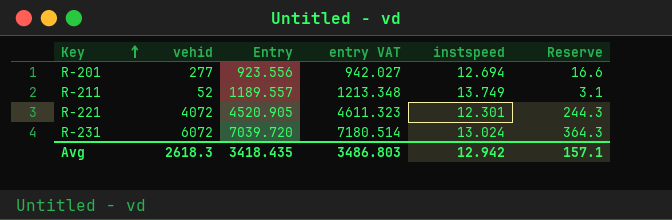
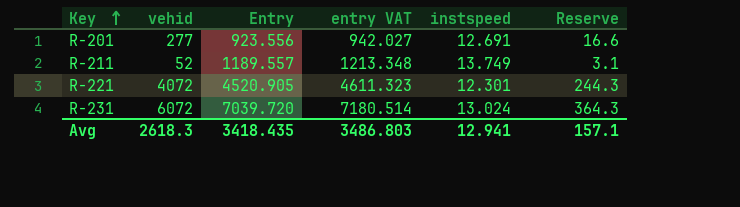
R-201 | instspeed: 12.694 -> 12.691
Avg | instspeed: 12.942 -> 12.941

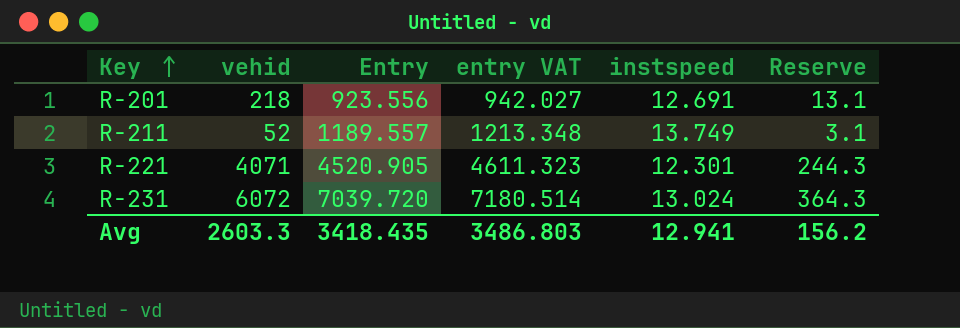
R-201 | vehid: 277 -> 218
R-201 | Reserve: 16.6 -> 13.1
R-221 | vehid: 4072 -> 4071
Avg | vehid: 2618.3 -> 2603.3
Avg | Reserve: 157.1 -> 156.2

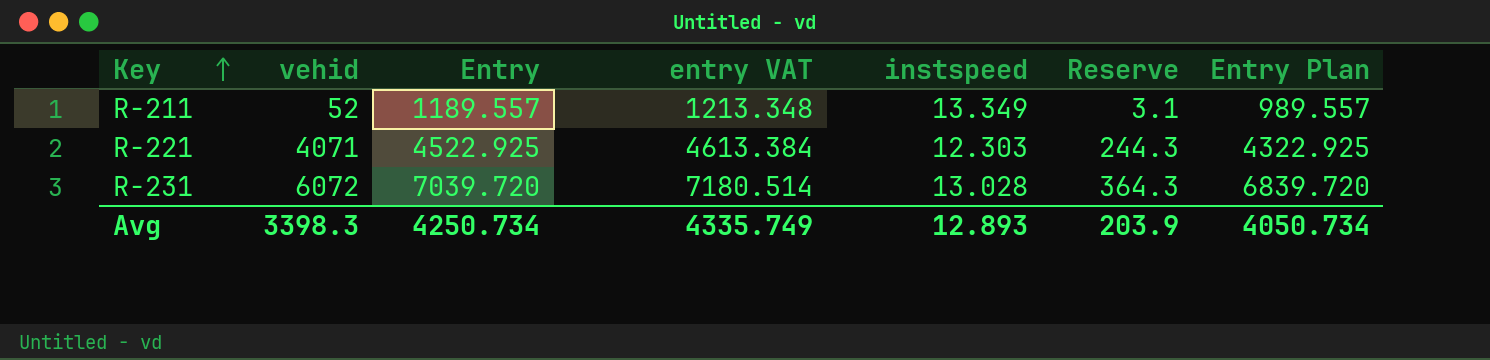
column Entry Plan | formula: none -> [Entry] - 200
row R-201: 218 | 923.556 | 942.027 | 12.691 | 13.1 -> none
R-211 | instspeed: 13.749 -> 13.349
R-221 | Entry: 4520.905 -> 4522.925
R-221 | entry VAT: 4611.323 -> 4613.384
R-221 | instspeed: 12.301 -> 12.303
R-231 | instspeed: 13.024 -> 13.028
Avg | vehid: 2603.3 -> 3398.3
Avg | Entry: 3418.435 -> 4250.734
Avg | entry VAT: 3486.803 -> 4335.749
Avg | instspeed: 12.941 -> 12.893
Avg | Reserve: 156.2 -> 203.9

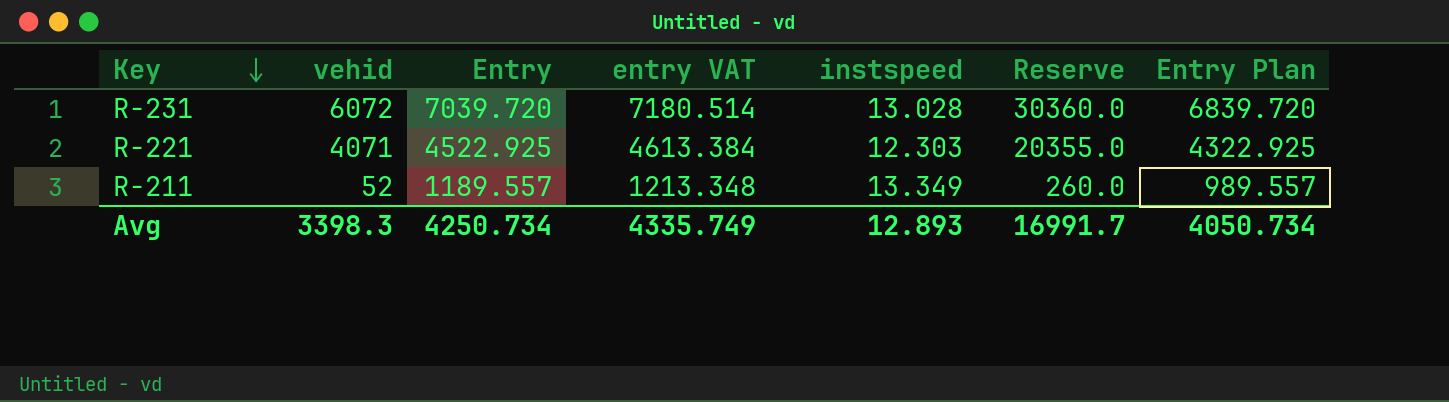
row order: Key ascending -> Key descending
column Reserve | formula: [vehid] * 0.06 -> [vehid] * 5
Avg | Reserve: 203.9 -> 16991.7

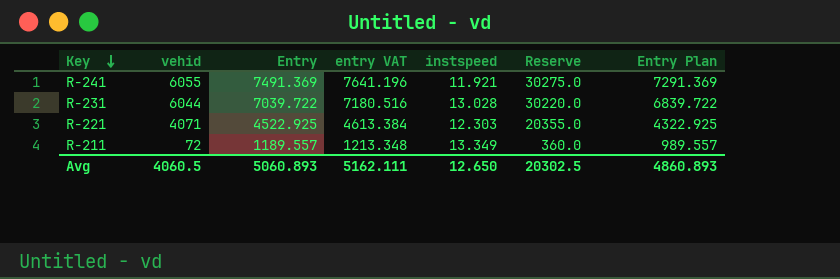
row R-241: none -> 6055 | 7491.369 | 7641.196 | 11.921 | 30275.0 | 7291.369
R-231 | vehid: 6072 -> 6044
R-231 | Entry: 7039.720 -> 7039.722
R-231 | entry VAT: 7180.514 -> 7180.516
R-231 | Reserve: 30360.0 -> 30220.0
R-231 | Entry Plan: 6839.720 -> 6839.722
R-211 | vehid: 52 -> 72
R-211 | Reserve: 260.0 -> 360.0
Avg | vehid: 3398.3 -> 4060.5
Avg | Entry: 4250.734 -> 5060.893
Avg | entry VAT: 4335.749 -> 5162.111
Avg | instspeed: 12.893 -> 12.650
Avg | Reserve: 16991.7 -> 20302.5
Avg | Entry Plan: 4050.734 -> 4860.893

